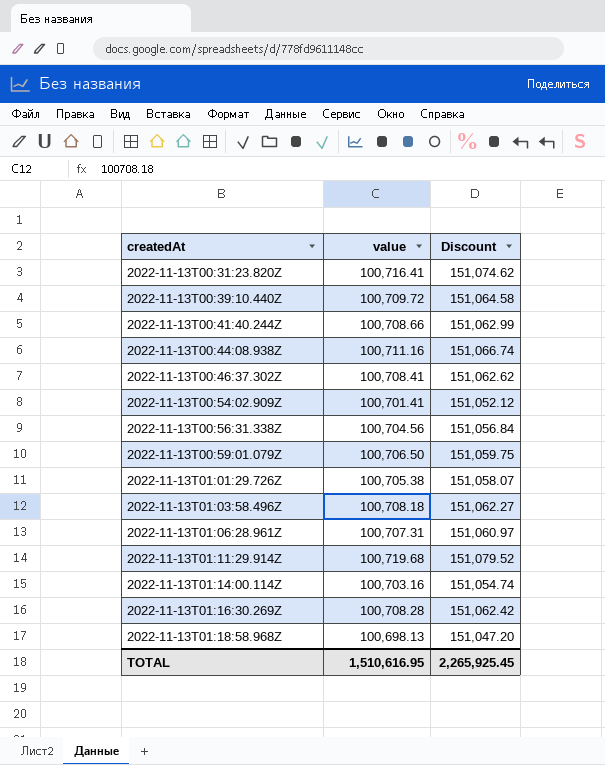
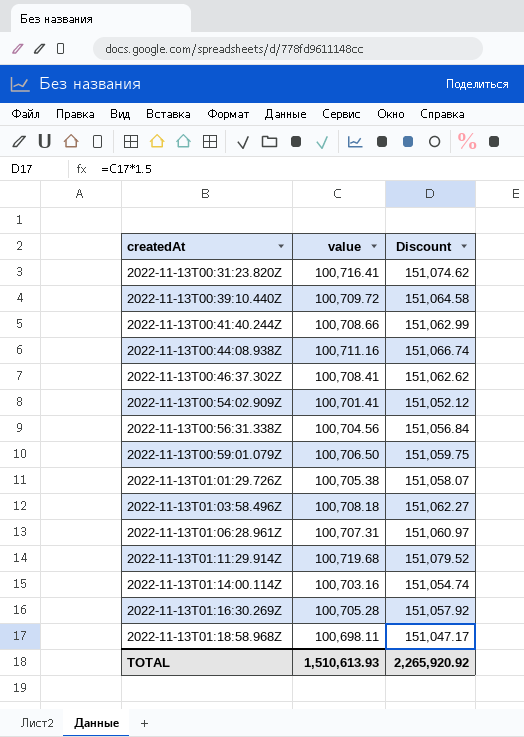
2022-11-13T01:16:30.269Z | value: 100,708.28 -> 100,705.28
2022-11-13T01:16:30.269Z | Discount: 151,062.42 -> 151,057.92
2022-11-13T01:18:58.968Z | value: 100,698.13 -> 100,698.11
2022-11-13T01:18:58.968Z | Discount: 151,047.20 -> 151,047.17
TOTAL | value: 1,510,616.95 -> 1,510,613.93
TOTAL | Discount: 2,265,925.45 -> 2,265,920.92

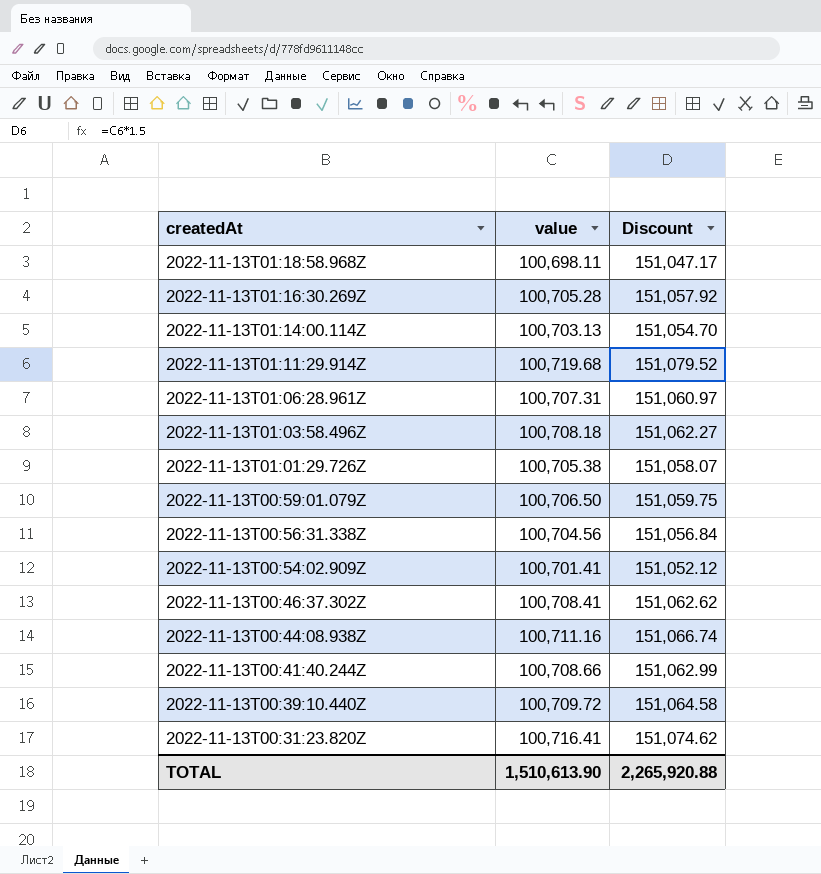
row order: createdAt ascending -> createdAt descending
2022-11-13T01:14:00.114Z | value: 100,703.16 -> 100,703.13
2022-11-13T01:14:00.114Z | Discount: 151,054.74 -> 151,054.70
TOTAL | value: 1,510,613.93 -> 1,510,613.90
TOTAL | Discount: 2,265,920.92 -> 2,265,920.88

